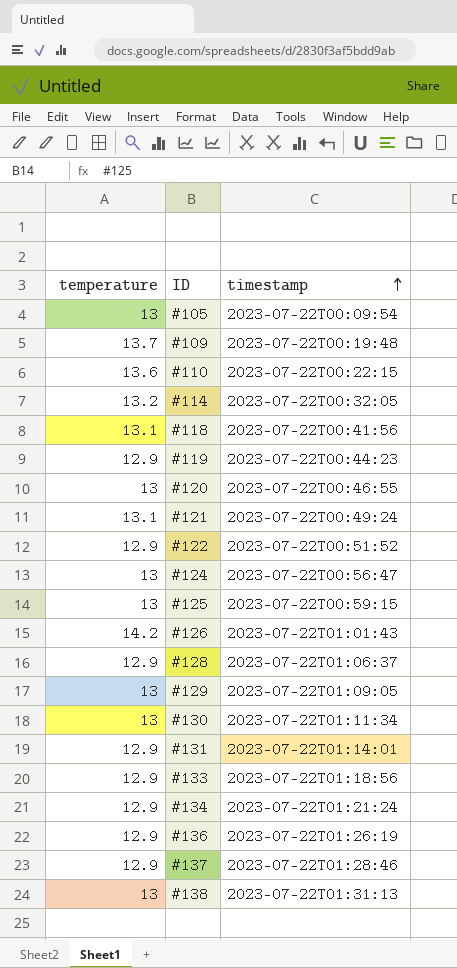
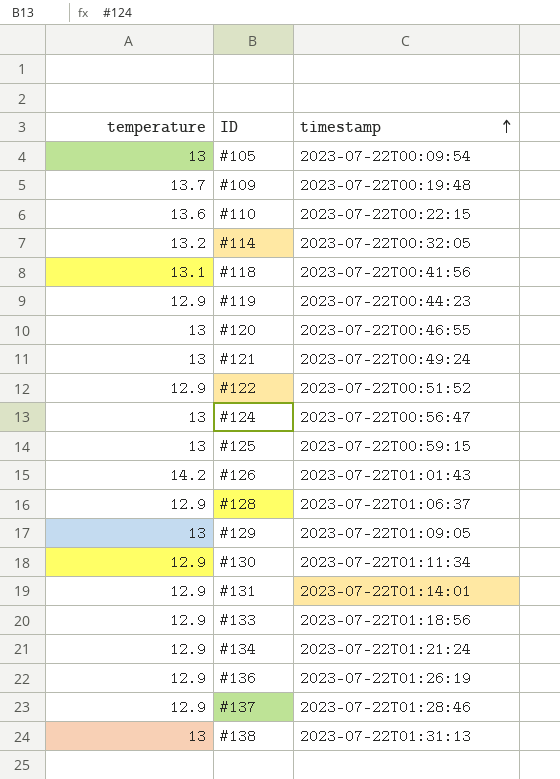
#121 | temperature: 13.1 -> 13
#130 | temperature: 13 -> 12.9

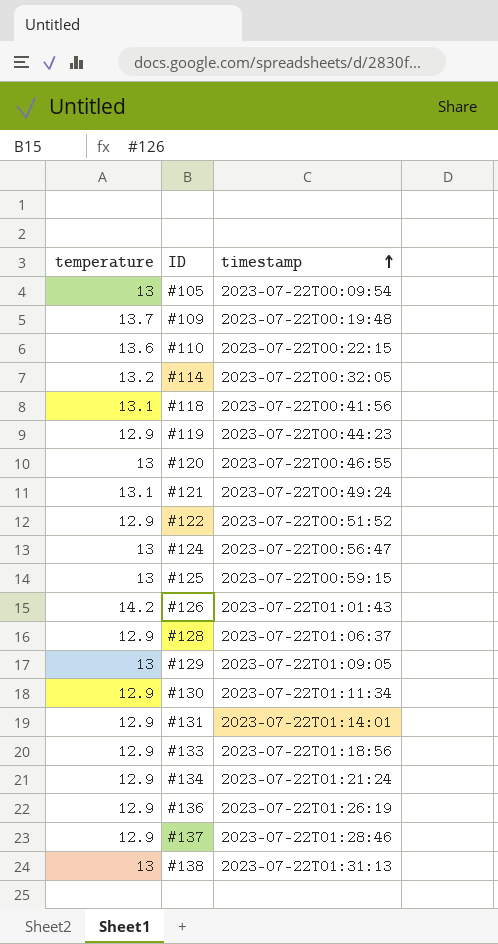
#121 | temperature: 13 -> 13.1

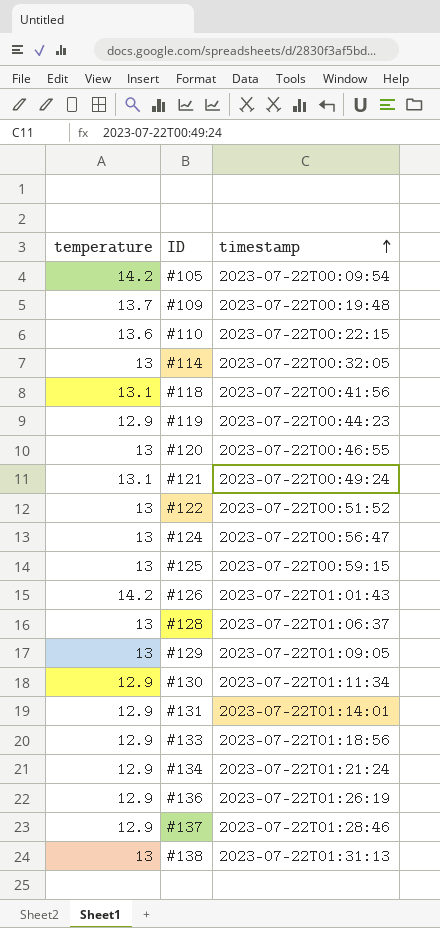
#105 | temperature: 13 -> 14.2
#114 | temperature: 13.2 -> 13
#122 | temperature: 12.9 -> 13
#128 | temperature: 12.9 -> 13

